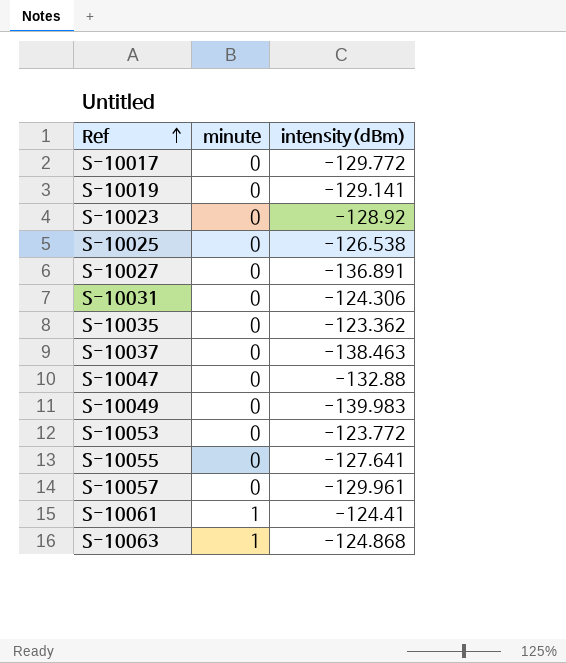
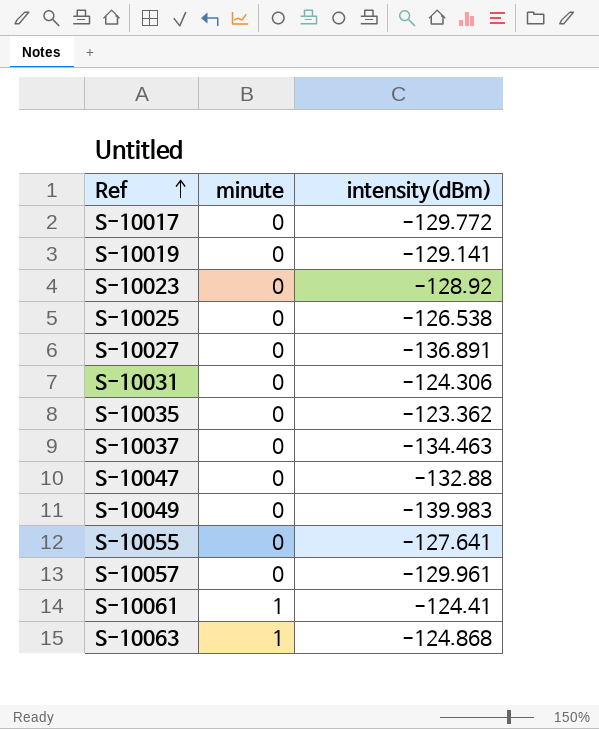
row S-10053: 0 | -123.772 -> none
S-10037 | intensity(dBm): -138.463 -> -134.463

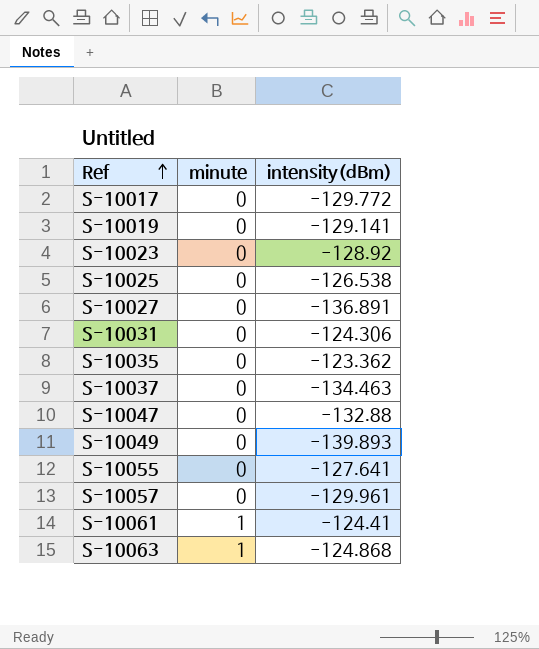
S-10049 | intensity(dBm): -139.983 -> -139.893

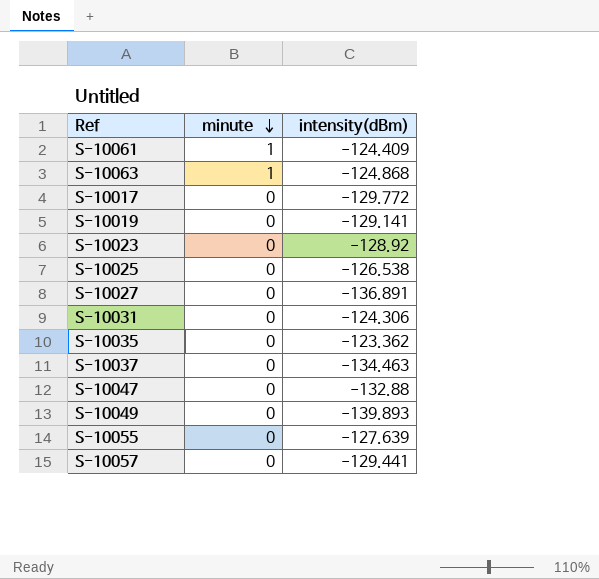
row order: Ref ascending -> minute descending
S-10061 | intensity(dBm): -124.41 -> -124.409
S-10055 | intensity(dBm): -127.641 -> -127.639
S-10057 | intensity(dBm): -129.961 -> -129.441

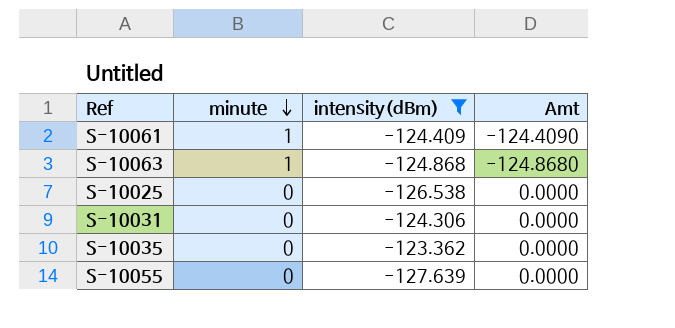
filter: none -> intensity(dBm) >= -127.639
column Amt | formula: none -> [minute] * [intensity(dBm)]

